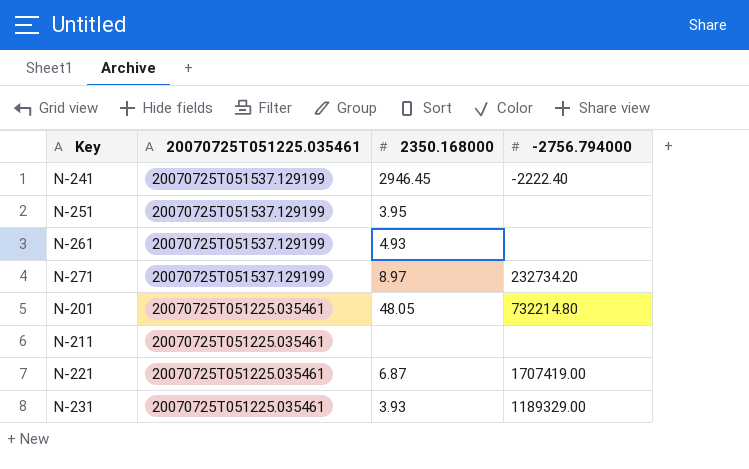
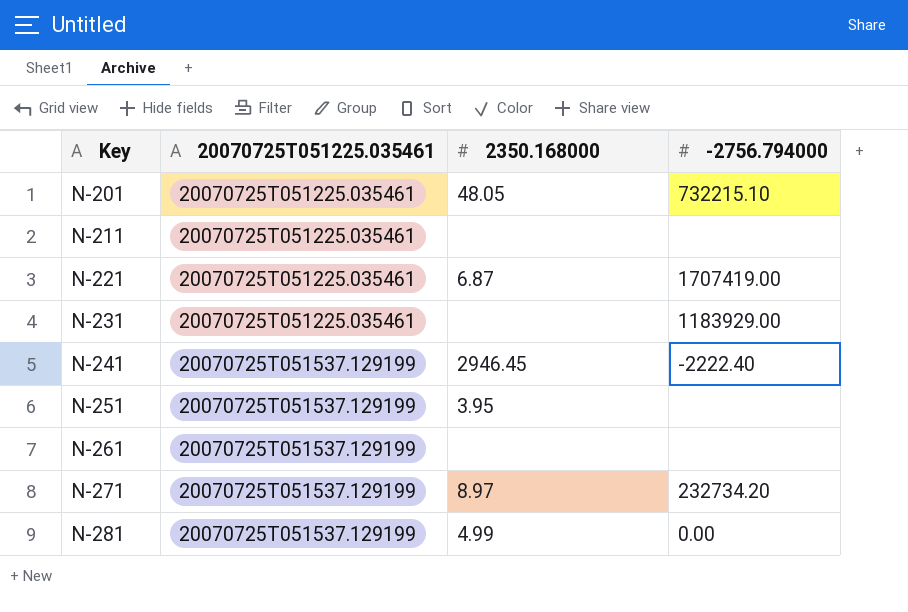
row order: 20070725T051225.035461 descending -> Key ascending
N-201 | -2756.794000: 732214.80 -> 732215.10
N-231 | 2350.168000: 3.93 -> none
N-231 | -2756.794000: 1189329.00 -> 1183929.00
N-261 | 2350.168000: 4.93 -> none
row N-281: none -> 20070725T051537.129199 | 4.99 | 0.00

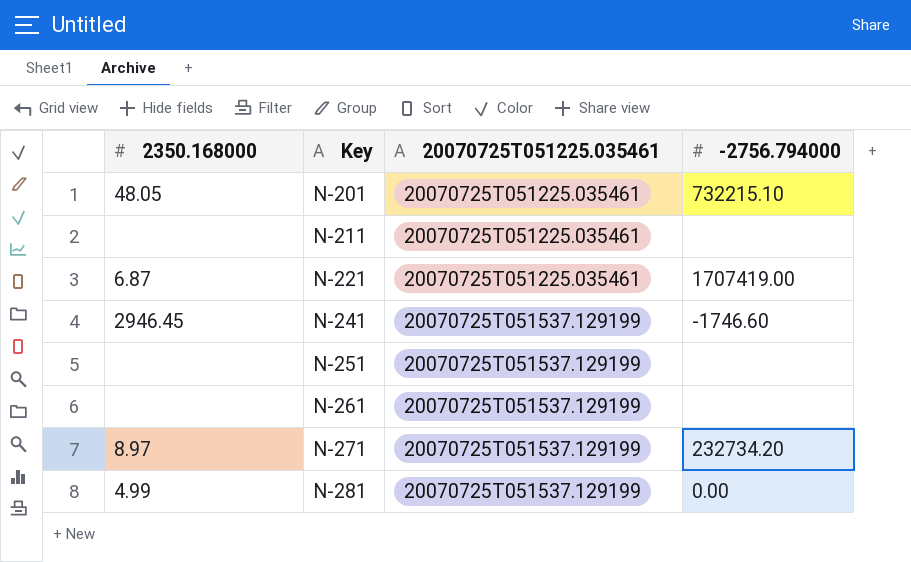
column 2350.168000 | position: 3 -> 1
row N-231: 20070725T051225.035461 | none | 1183929.00 -> none
N-241 | -2756.794000: -2222.40 -> -1746.60
N-251 | 2350.168000: 3.95 -> none

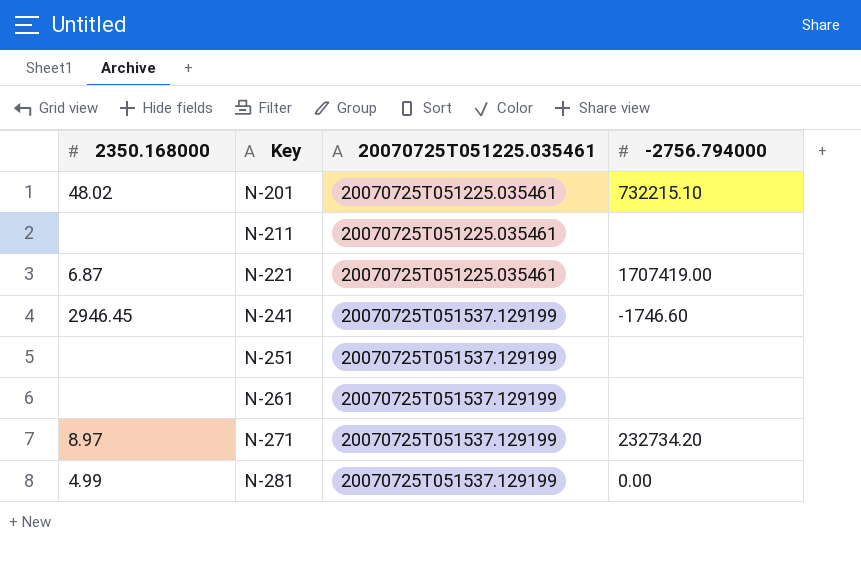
N-201 | 2350.168000: 48.05 -> 48.02

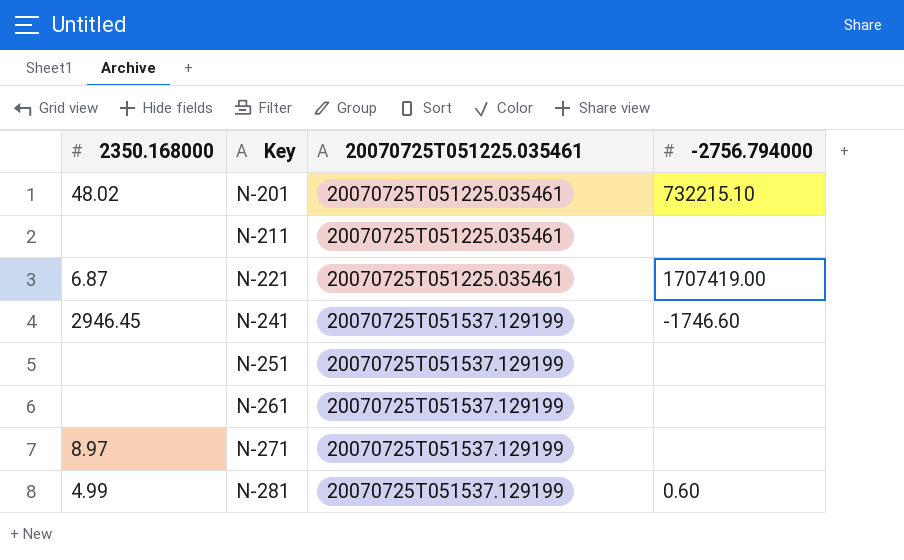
N-271 | -2756.794000: 232734.20 -> none
N-281 | -2756.794000: 0.00 -> 0.60

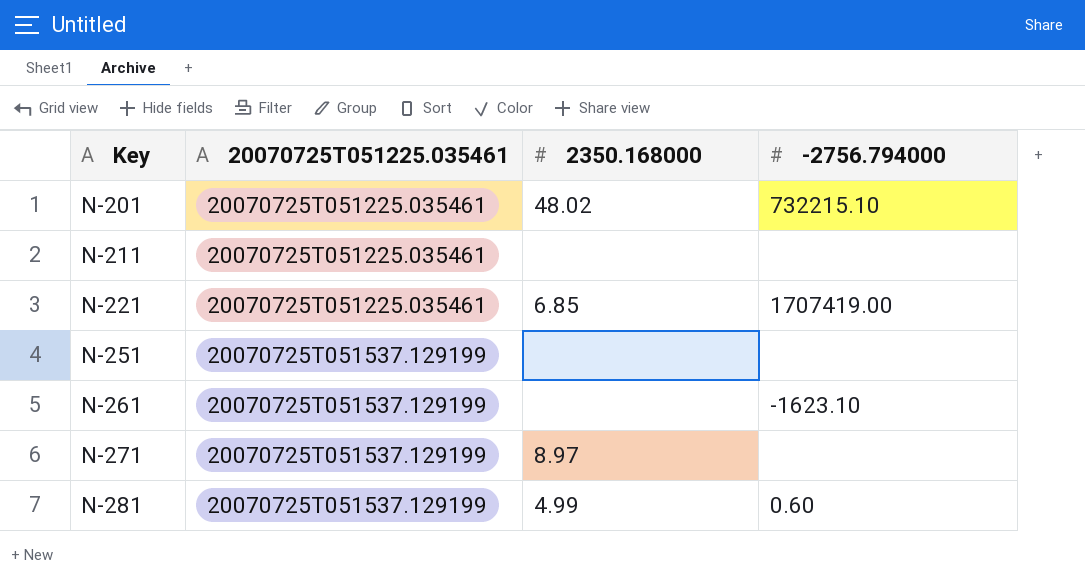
column 2350.168000 | position: 1 -> 3
row N-241: 2946.45 | 20070725T051537.129199 | -1746.60 -> none
N-221 | 2350.168000: 6.87 -> 6.85
N-261 | -2756.794000: none -> -1623.10

